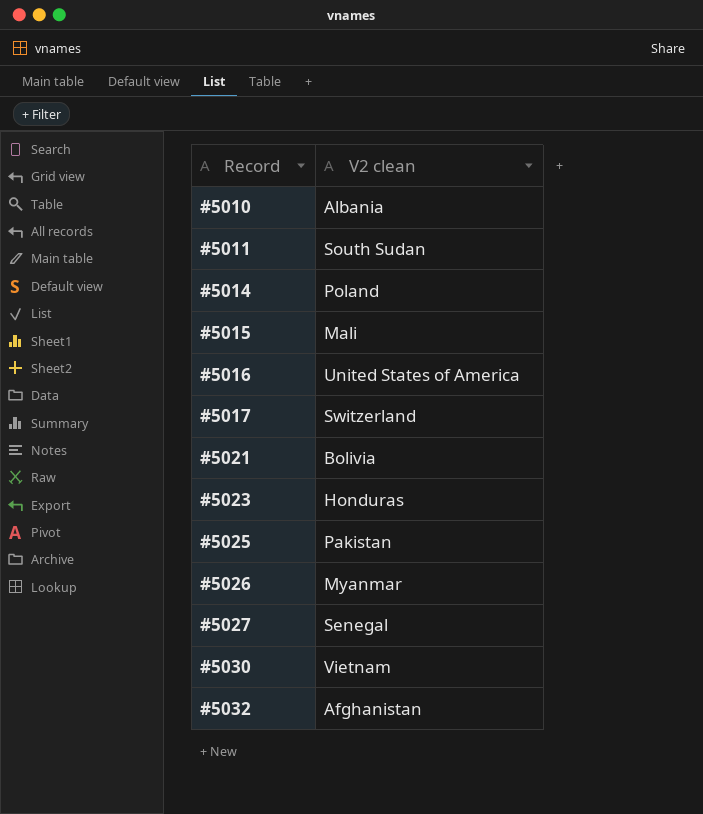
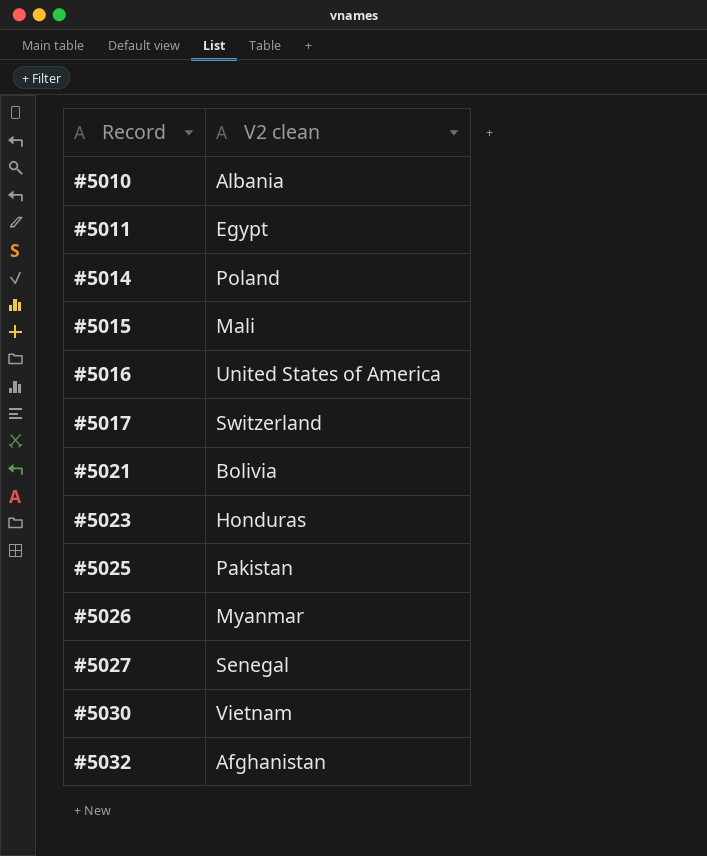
#5011 | V2 clean: South Sudan -> Egypt

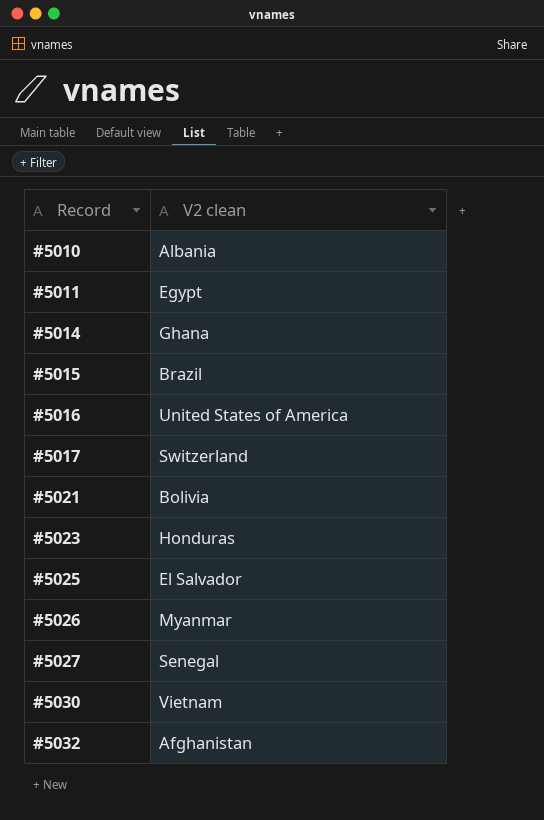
#5014 | V2 clean: Poland -> Ghana
#5015 | V2 clean: Mali -> Brazil
#5025 | V2 clean: Pakistan -> El Salvador

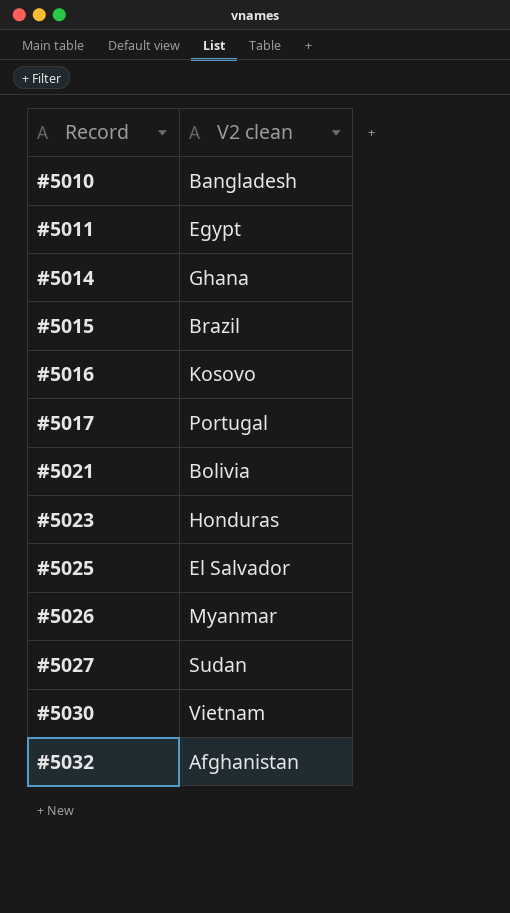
#5010 | V2 clean: Albania -> Bangladesh
#5016 | V2 clean: United States of America -> Kosovo
#5017 | V2 clean: Switzerland -> Portugal
#5027 | V2 clean: Senegal -> Sudan

